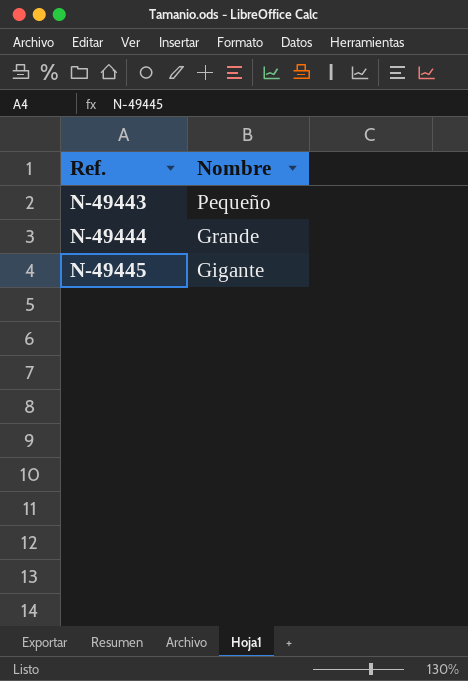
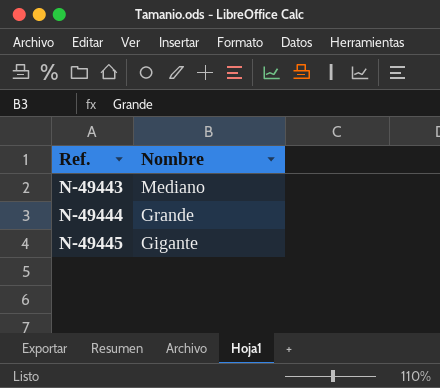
N-49443 | Nombre: Pequeño -> Mediano

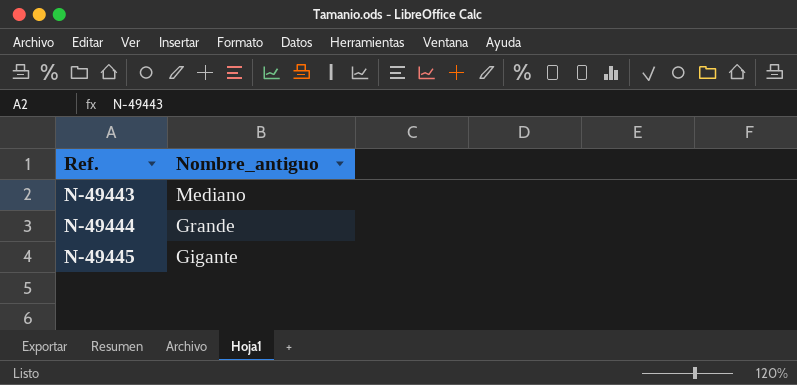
column name: Nombre -> Nombre_antiguo

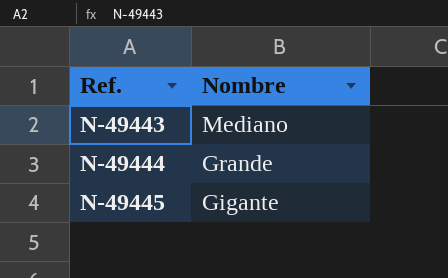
column name: Nombre_antiguo -> Nombre

